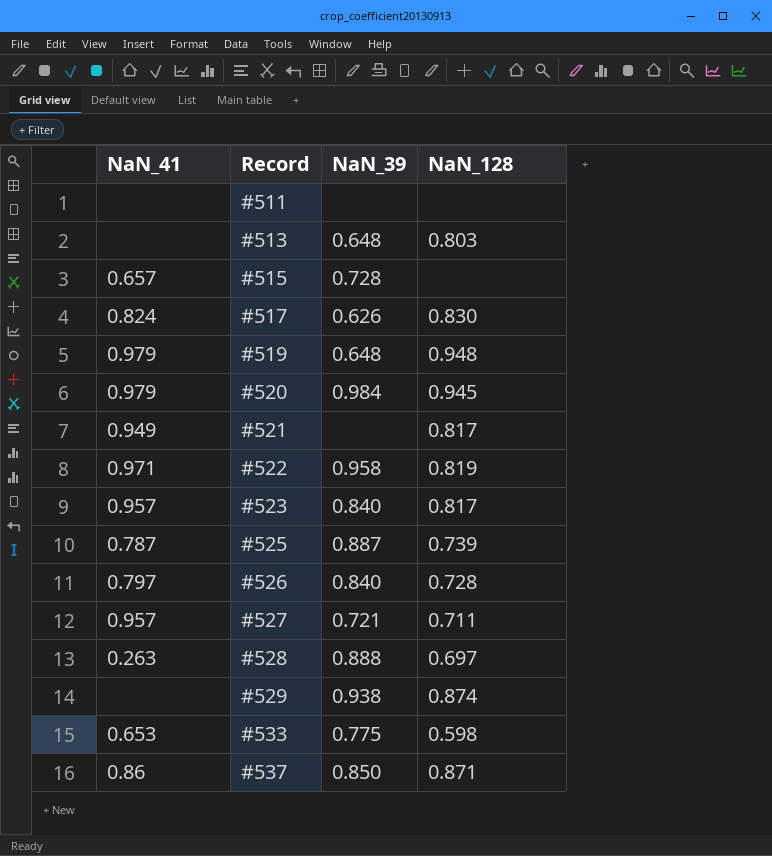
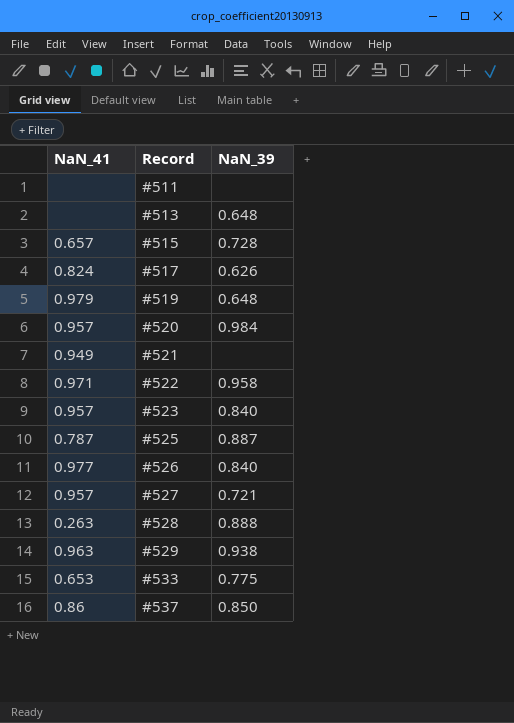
column NaN_128 | position: 4 -> none
#520 | NaN_41: 0.979 -> 0.957
#526 | NaN_41: 0.797 -> 0.977
#529 | NaN_41: none -> 0.963

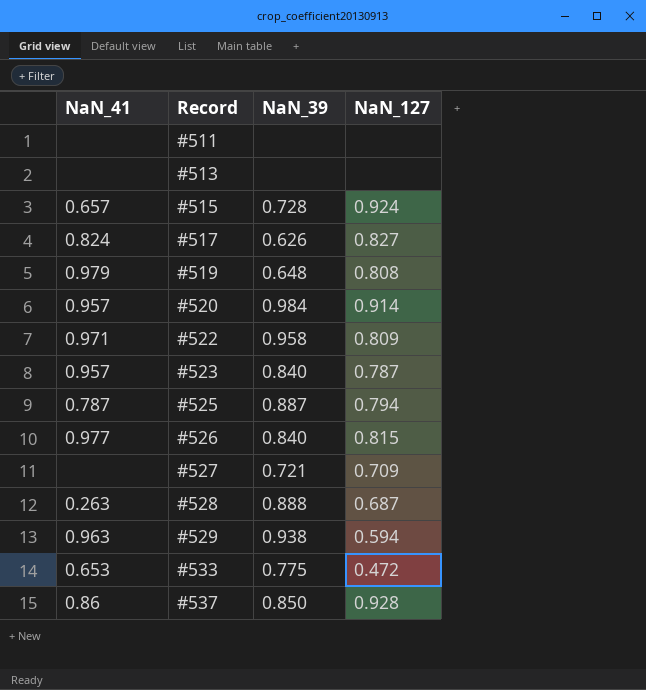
column NaN_127 | position: none -> 4
row #521: 0.949 | none -> none
#513 | NaN_39: 0.648 -> none
#527 | NaN_41: 0.957 -> none

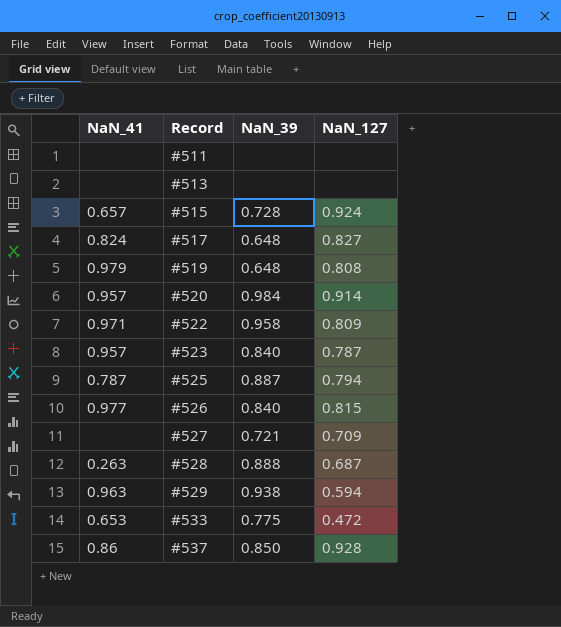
#517 | NaN_39: 0.626 -> 0.648

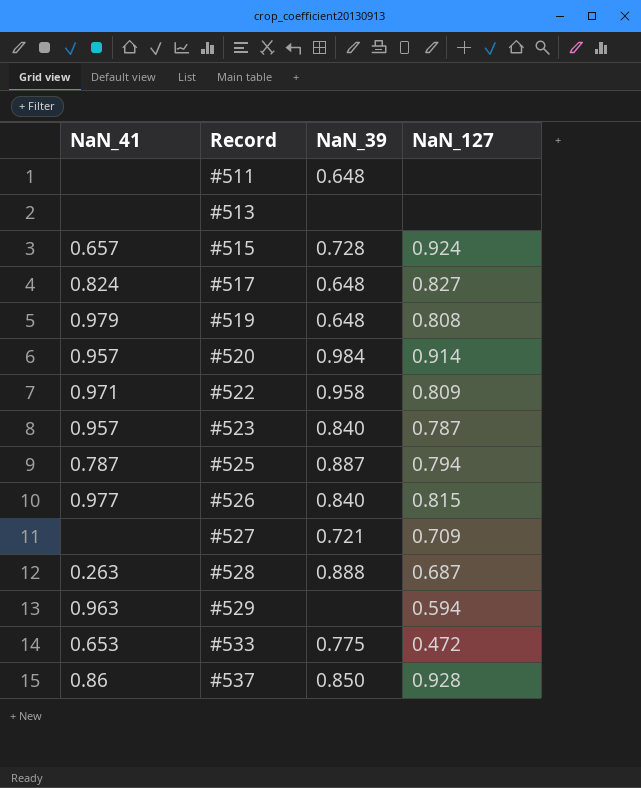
#511 | NaN_39: none -> 0.648
#529 | NaN_39: 0.938 -> none

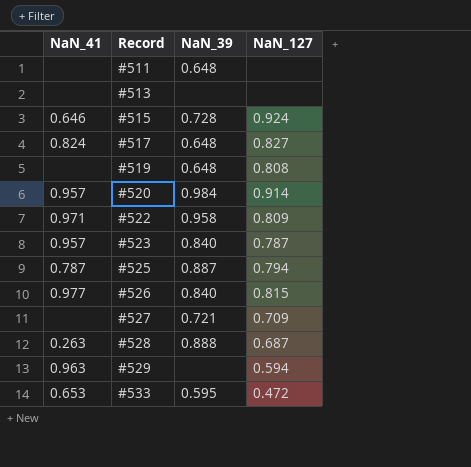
row #537: 0.86 | 0.850 | 0.928 -> none
#515 | NaN_41: 0.657 -> 0.646
#519 | NaN_41: 0.979 -> none
#533 | NaN_39: 0.775 -> 0.595

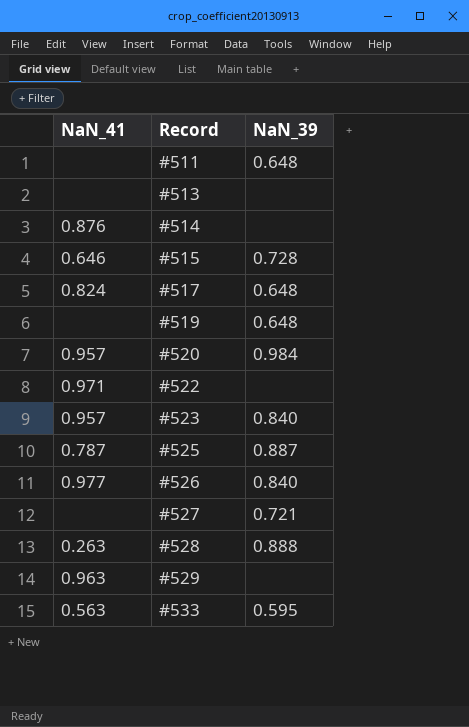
column NaN_127 | position: 4 -> none
row #514: none -> 0.876 | none
#522 | NaN_39: 0.958 -> none
#533 | NaN_41: 0.653 -> 0.563

